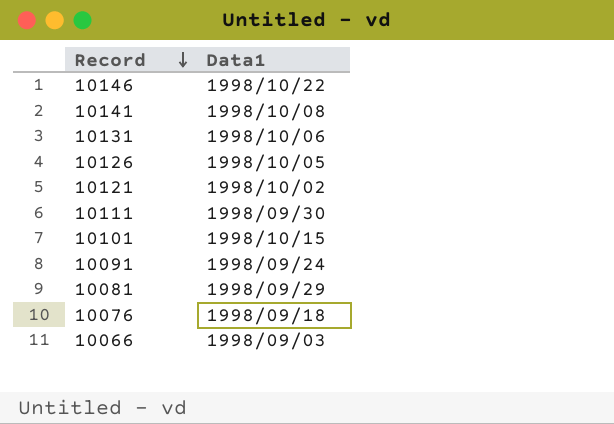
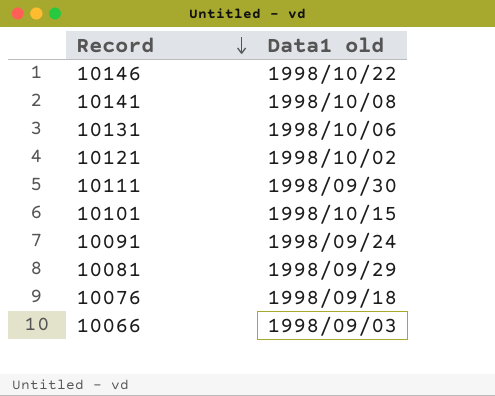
column name: Data1 -> Data1 old
row 10126: 1998/10/05 -> none

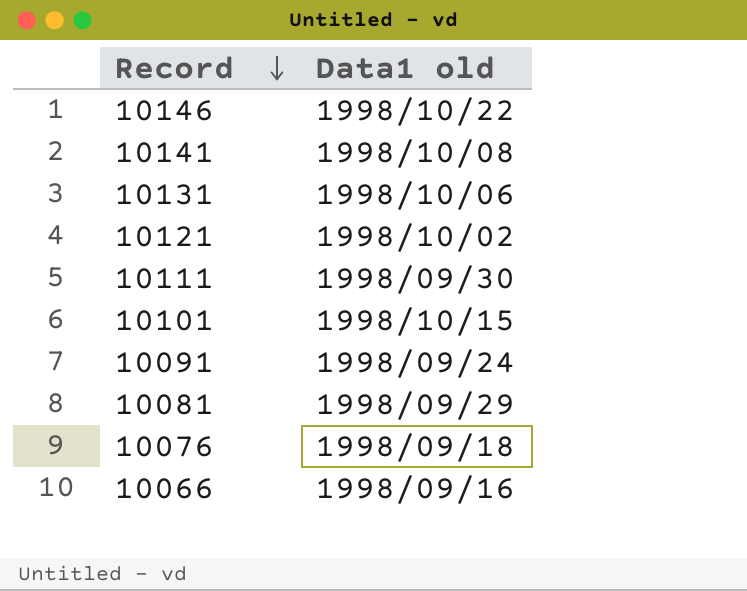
10066 | Data1 old: 1998/09/03 -> 1998/09/16

